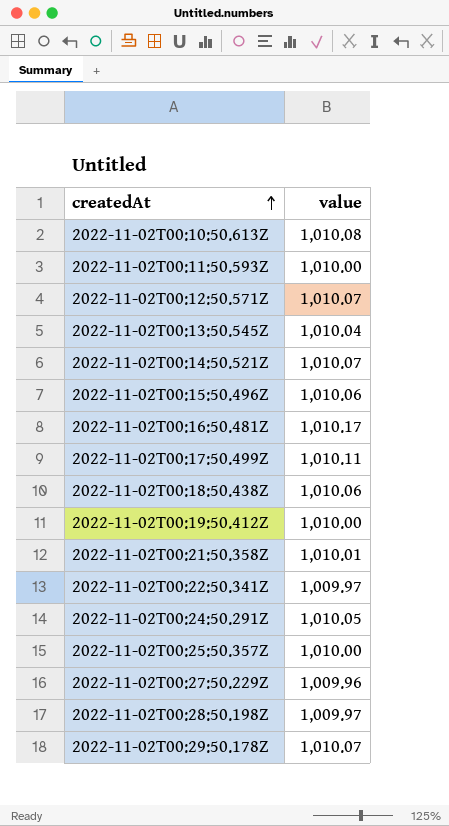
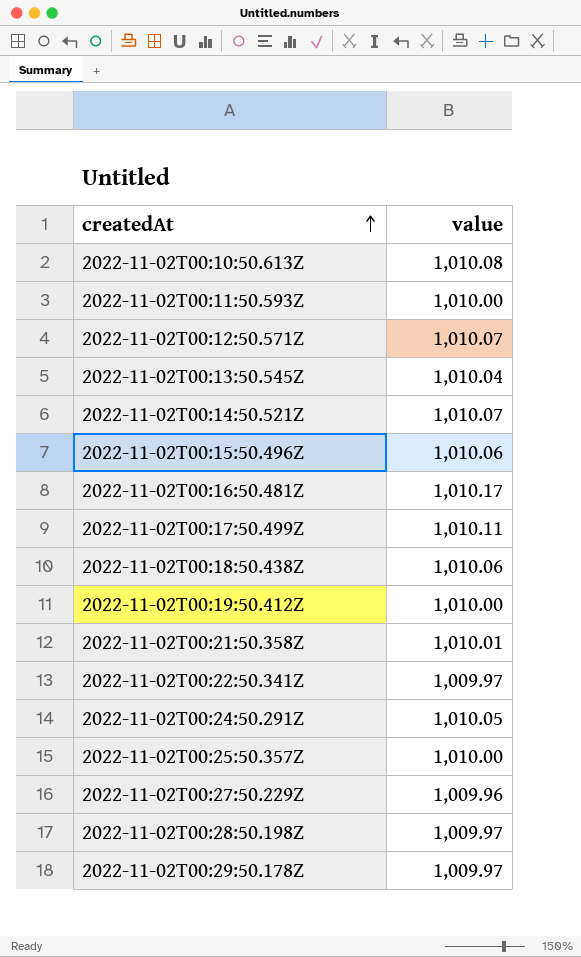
2022-11-02T00:29:50.178Z | value: 1,010.07 -> 1,009.97

